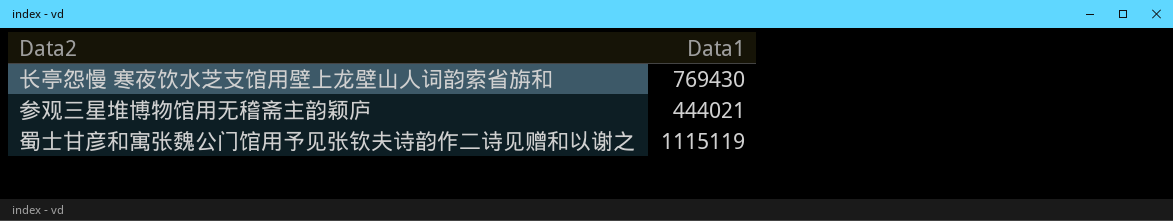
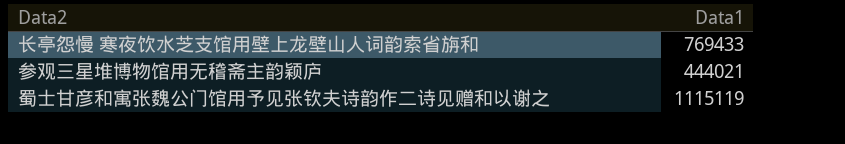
长亭怨慢 寒夜饮水芝支馆用壁上龙壁山人词韵索省旃和 | Data1: 769430 -> 769433

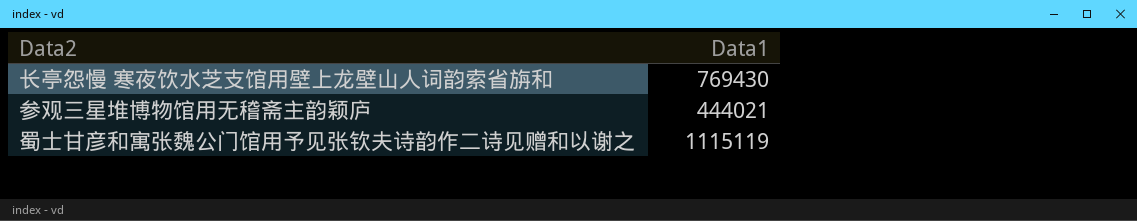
长亭怨慢 寒夜饮水芝支馆用壁上龙壁山人词韵索省旃和 | Data1: 769433 -> 769430

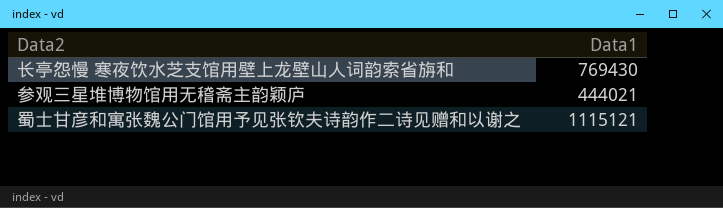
蜀士甘彦和寓张魏公门馆用予见张钦夫诗韵作二诗见赠和以谢之 | Data1: 1115119 -> 1115121

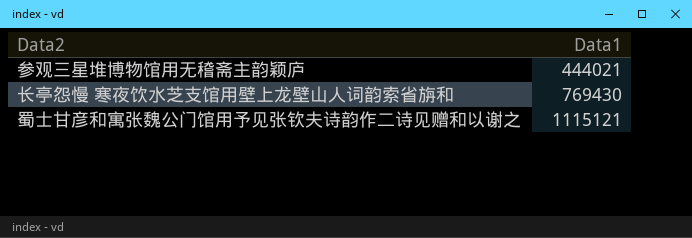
row order: none -> Data1 ascending

